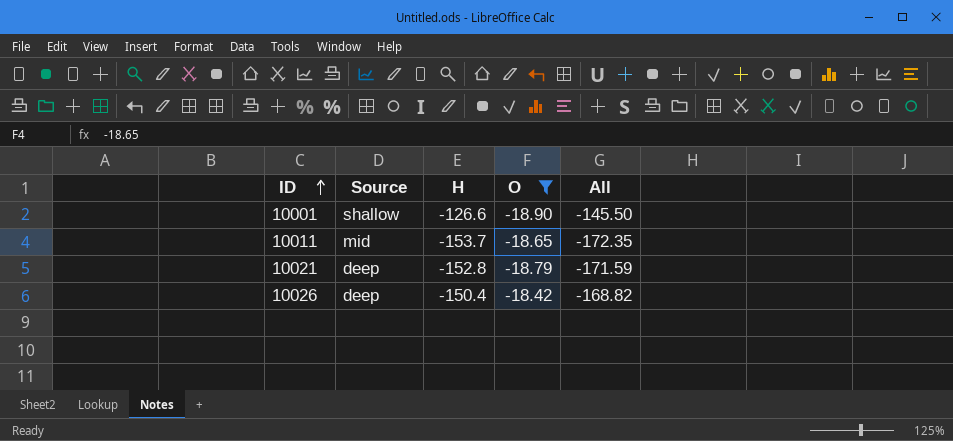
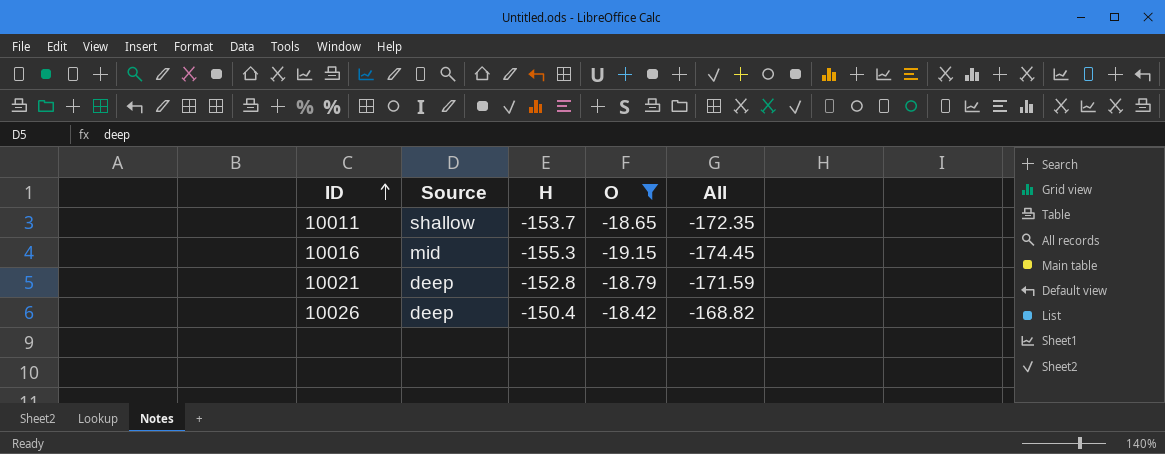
row 10001: shallow | -126.6 | -18.90 | -145.50 -> none
10011 | Source: mid -> shallow
row 10016: none -> mid | -155.3 | -19.15 | -174.45

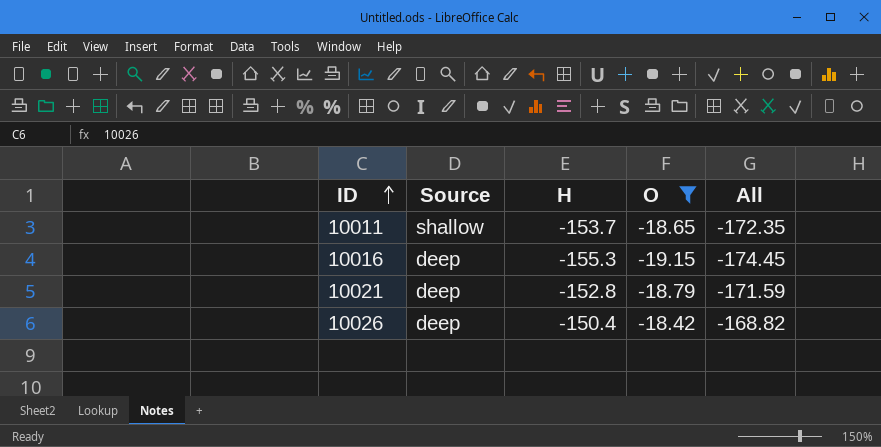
10016 | Source: mid -> deep

